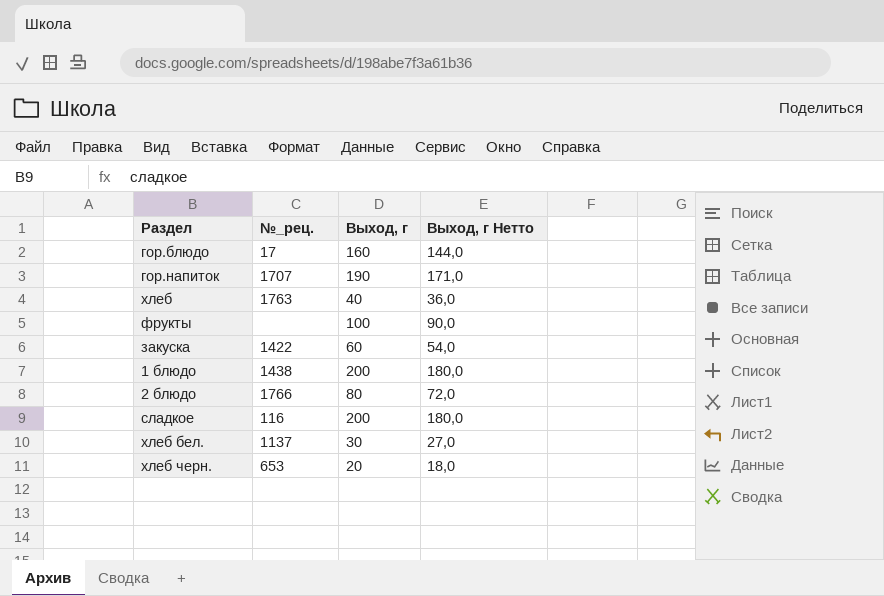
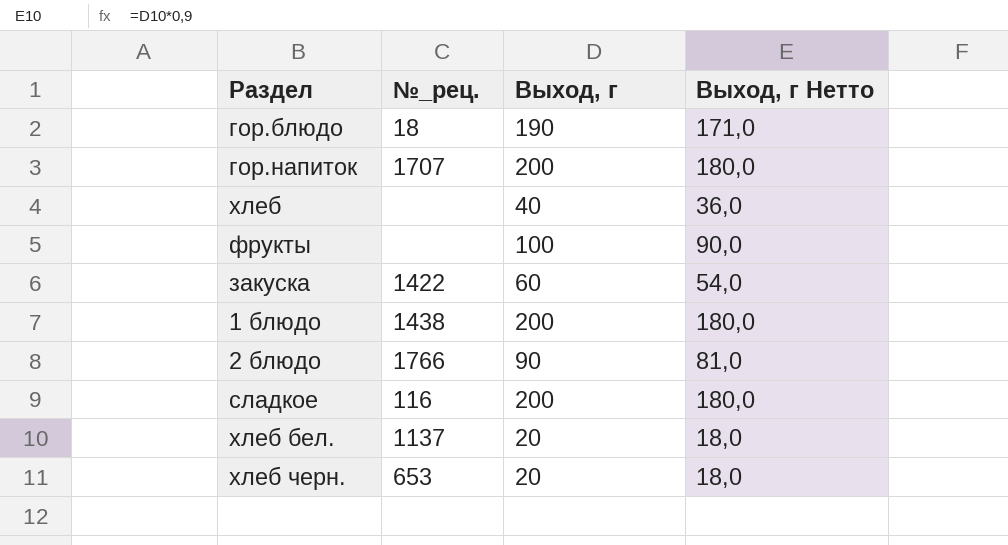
гор.блюдо | №_рец.: 17 -> 18
гор.блюдо | Выход, г: 160 -> 190
гор.блюдо | Выход, г Нетто: 144,0 -> 171,0
гор.напиток | Выход, г: 190 -> 200
гор.напиток | Выход, г Нетто: 171,0 -> 180,0
хлеб | №_рец.: 1763 -> none
2 блюдо | Выход, г: 80 -> 90
2 блюдо | Выход, г Нетто: 72,0 -> 81,0
хлеб бел. | Выход, г: 30 -> 20
хлеб бел. | Выход, г Нетто: 27,0 -> 18,0

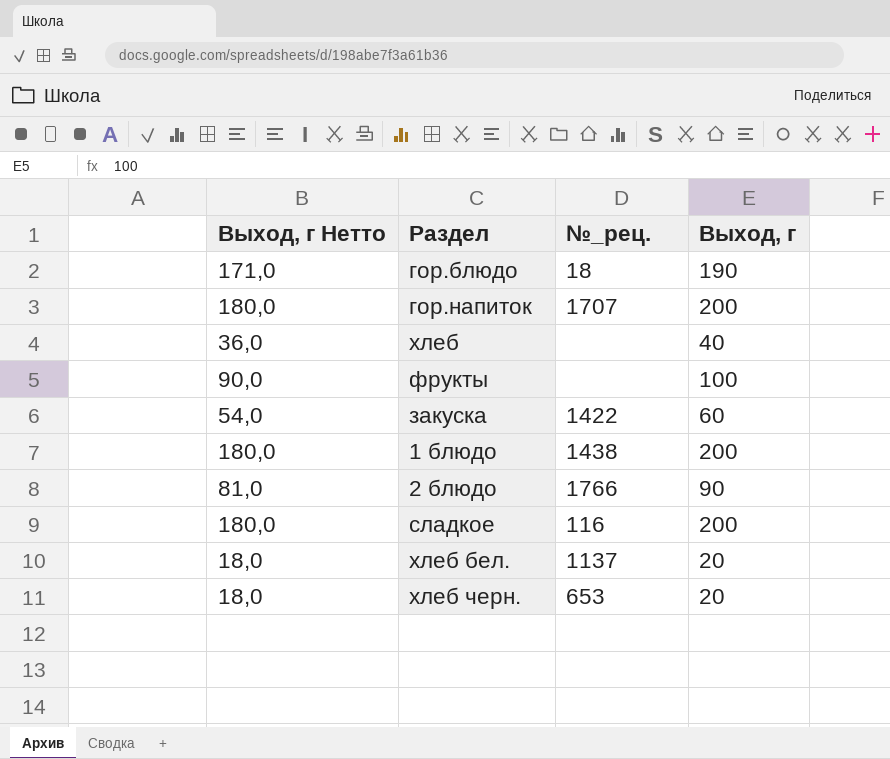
column Выход, г Нетто | position: 4 -> 1

